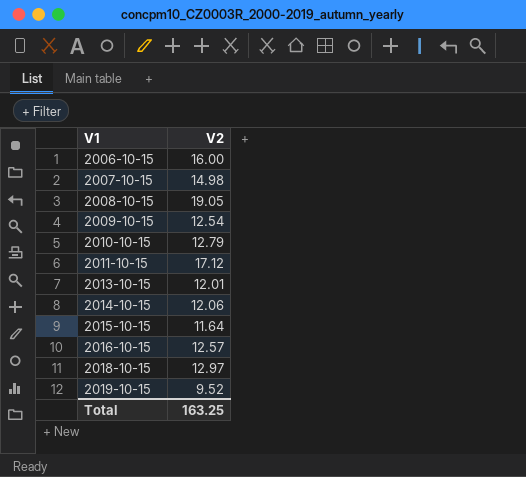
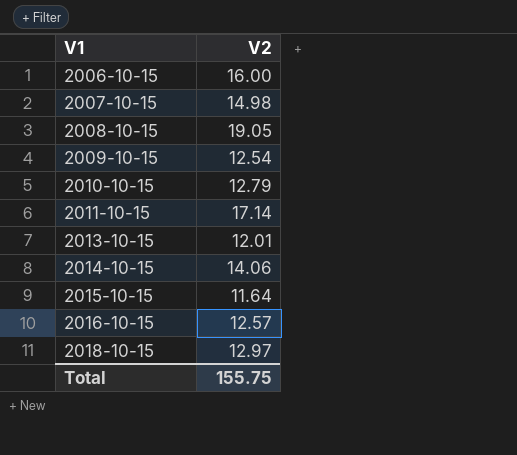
row 2019-10-15: 9.52 -> none
2011-10-15 | V2: 17.12 -> 17.14
2014-10-15 | V2: 12.06 -> 14.06
Total | V2: 163.25 -> 155.75

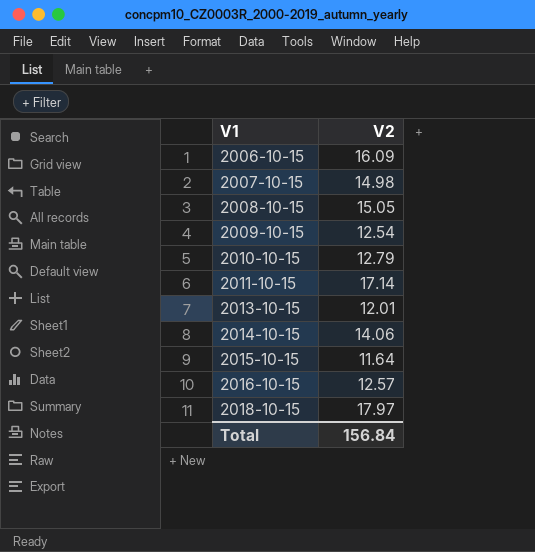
2006-10-15 | V2: 16.00 -> 16.09
2008-10-15 | V2: 19.05 -> 15.05
2018-10-15 | V2: 12.97 -> 17.97
Total | V2: 155.75 -> 156.84

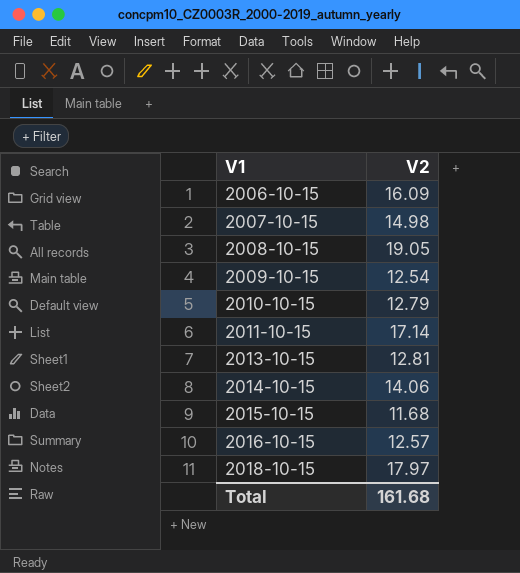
2008-10-15 | V2: 15.05 -> 19.05
2013-10-15 | V2: 12.01 -> 12.81
2015-10-15 | V2: 11.64 -> 11.68
Total | V2: 156.84 -> 161.68

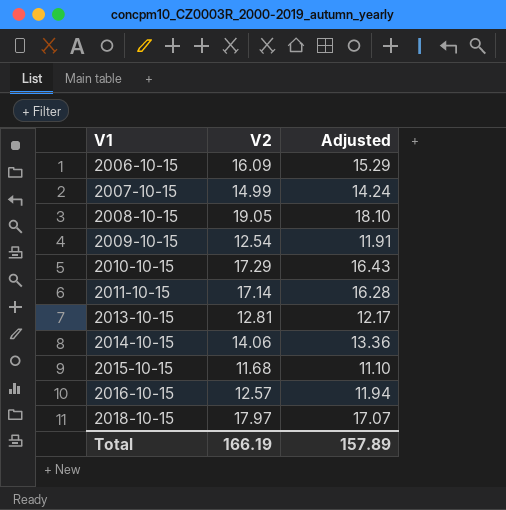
column Adjusted | formula: none -> [V2] * 0.95
2007-10-15 | V2: 14.98 -> 14.99
2010-10-15 | V2: 12.79 -> 17.29
Total | V2: 161.68 -> 166.19

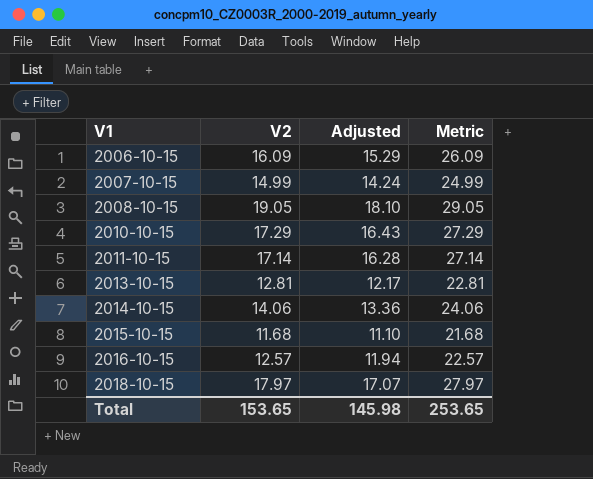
column Metric | formula: none -> [V2] + 10
row 2009-10-15: 12.54 | 11.91 -> none
Total | V2: 166.19 -> 153.65
Total | Adjusted: 157.89 -> 145.98

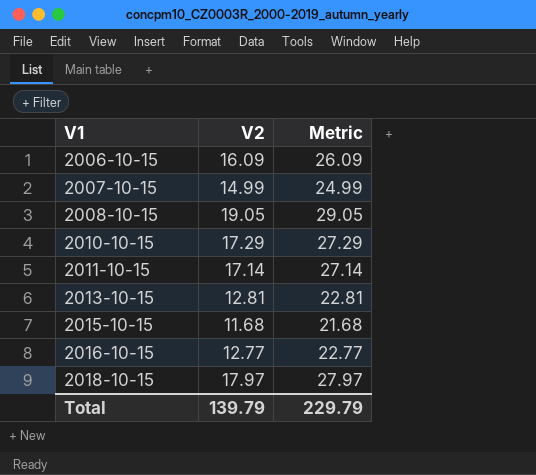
column Adjusted | formula: [V2] * 0.95 -> none
row 2014-10-15: 14.06 | 13.36 | 24.06 -> none
2016-10-15 | V2: 12.57 -> 12.77
2016-10-15 | Metric: 22.57 -> 22.77
Total | V2: 153.65 -> 139.79
Total | Metric: 253.65 -> 229.79

